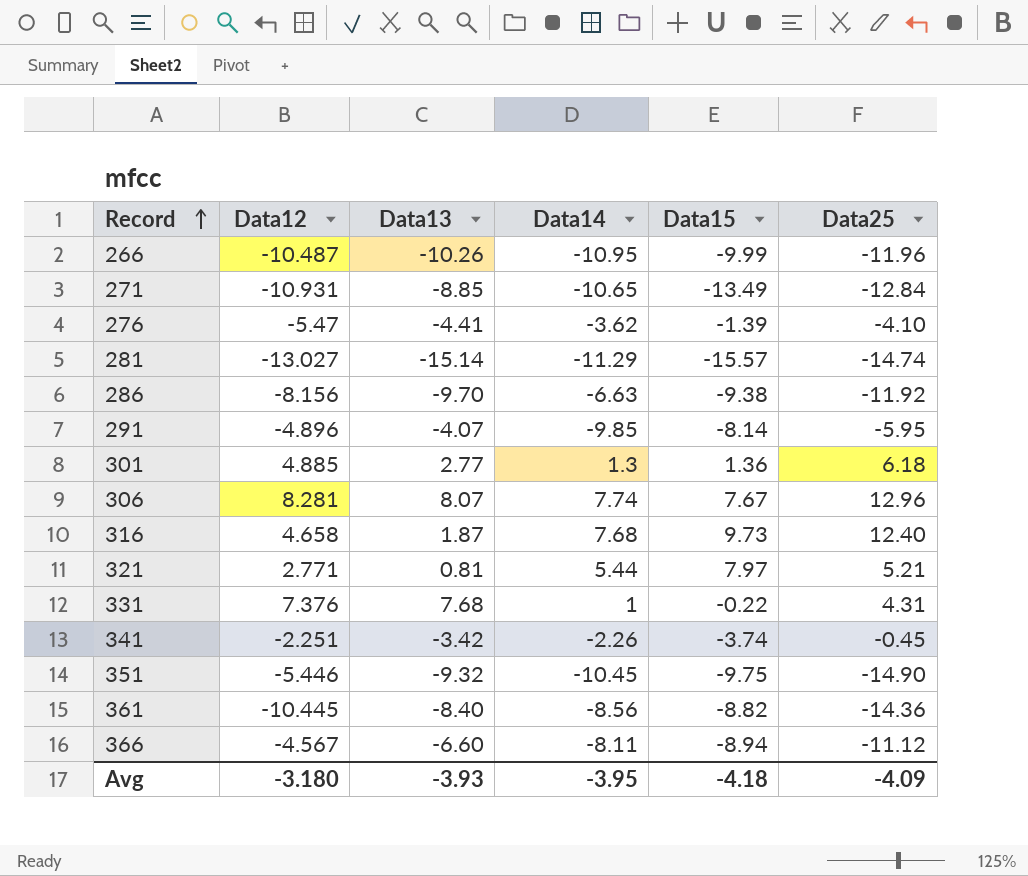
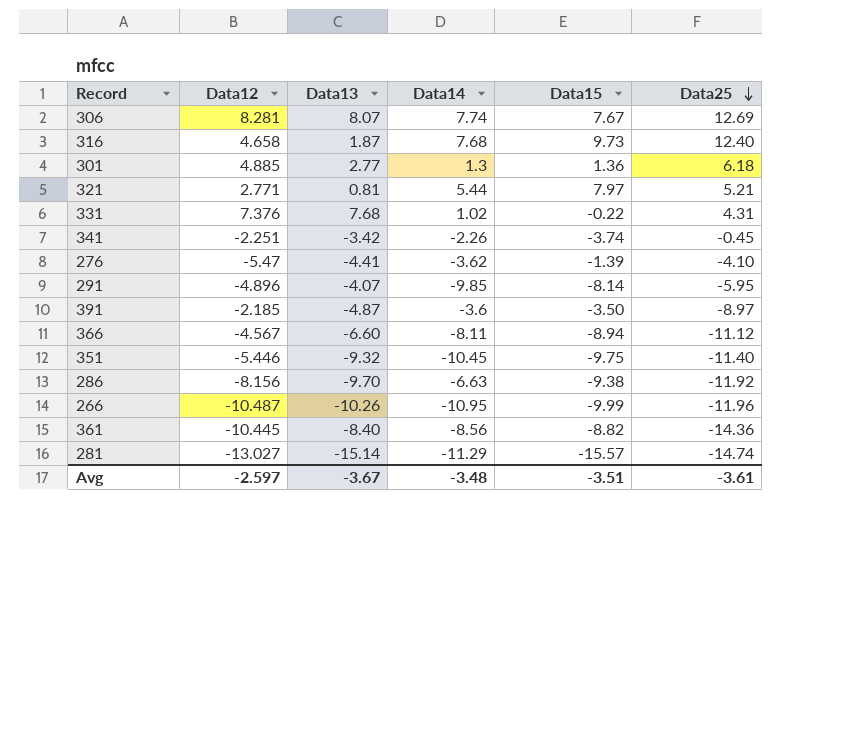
row order: Record ascending -> Data25 descending
row 271: -10.931 | -8.85 | -10.65 | -13.49 | -12.84 -> none
306 | Data25: 12.96 -> 12.69
331 | Data14: 1 -> 1.02
row 391: none -> -2.185 | -4.87 | -3.6 | -3.50 | -8.97
351 | Data25: -14.90 -> -11.40
Avg | Data12: -3.180 -> -2.597
Avg | Data13: -3.93 -> -3.67
Avg | Data14: -3.95 -> -3.48
Avg | Data15: -4.18 -> -3.51
Avg | Data25: -4.09 -> -3.61

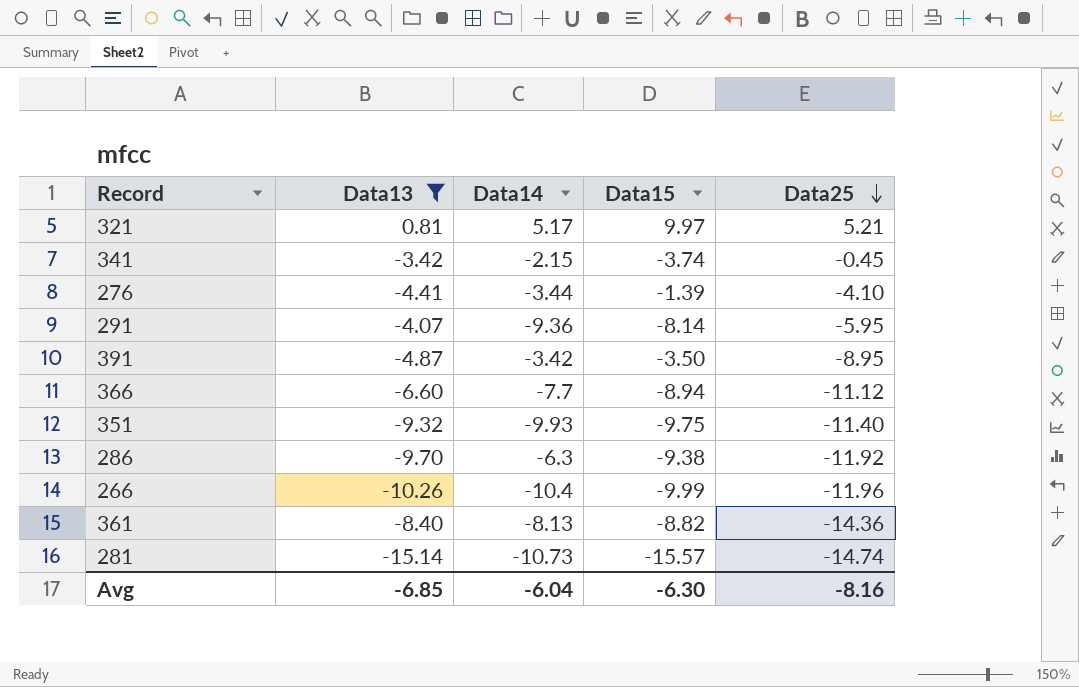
filter: none -> Data13 <= 0.81
column Data12 | position: 2 -> none
321 | Data14: 5.44 -> 5.17
321 | Data15: 7.97 -> 9.97
341 | Data14: -2.26 -> -2.15
276 | Data14: -3.62 -> -3.44
291 | Data14: -9.85 -> -9.36
391 | Data14: -3.6 -> -3.42
391 | Data25: -8.97 -> -8.95
366 | Data14: -8.11 -> -7.7
351 | Data14: -10.45 -> -9.93
286 | Data14: -6.63 -> -6.3
266 | Data14: -10.95 -> -10.4
361 | Data14: -8.56 -> -8.13
281 | Data14: -11.29 -> -10.73
Avg | Data13: -3.67 -> -6.85
Avg | Data14: -3.48 -> -6.04
Avg | Data15: -3.51 -> -6.30
Avg | Data25: -3.61 -> -8.16

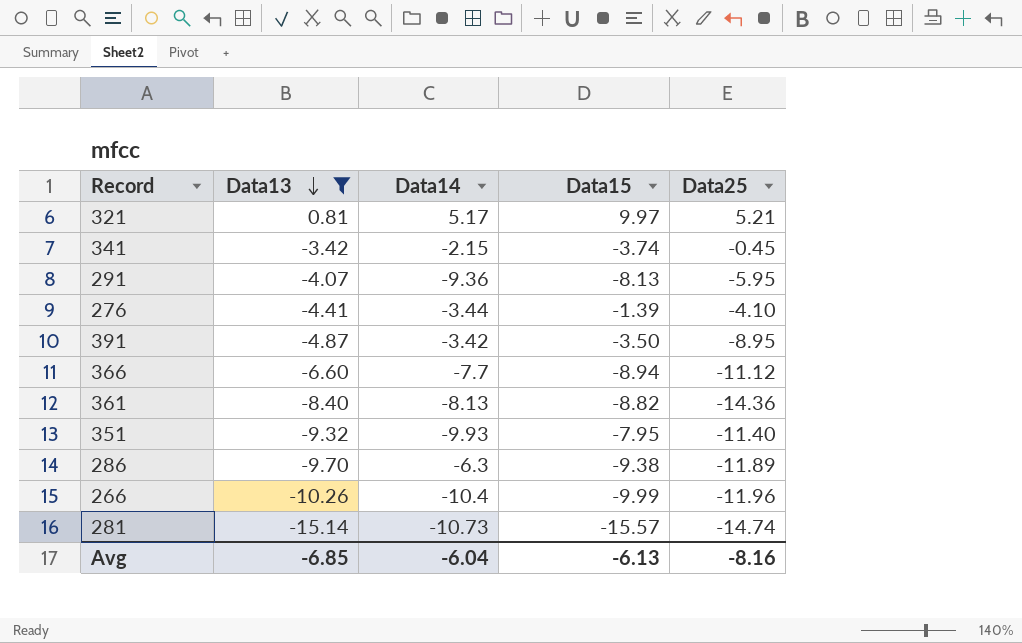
row order: Data25 descending -> Data13 descending
291 | Data15: -8.14 -> -8.13
351 | Data15: -9.75 -> -7.95
286 | Data25: -11.92 -> -11.89
Avg | Data15: -6.30 -> -6.13

